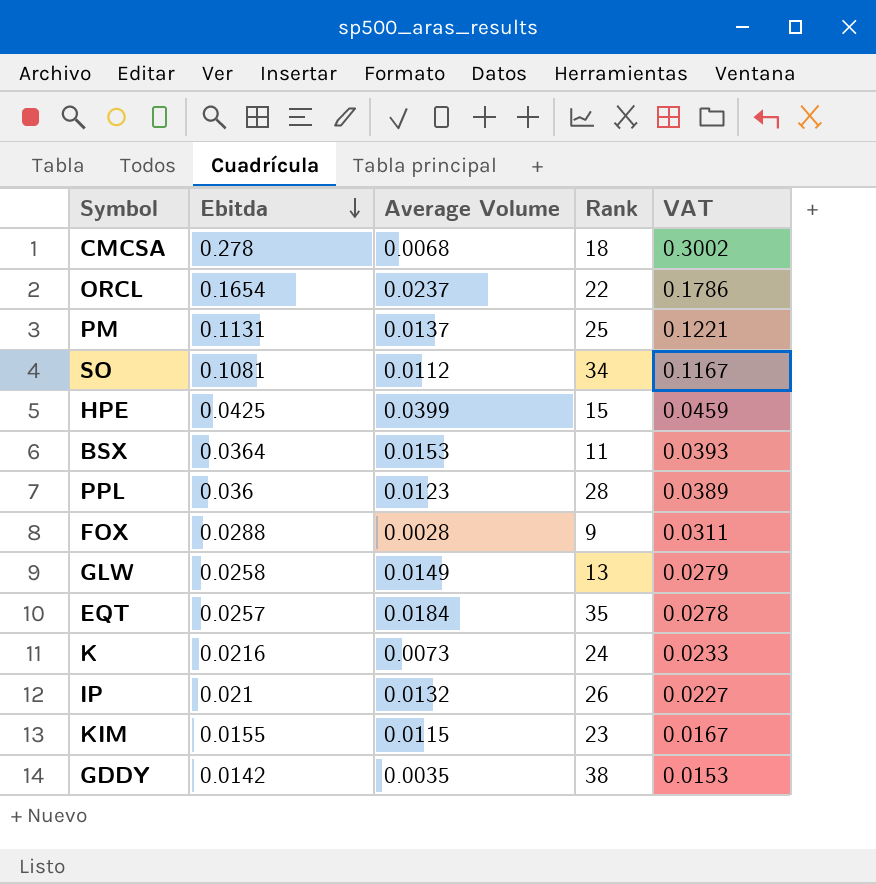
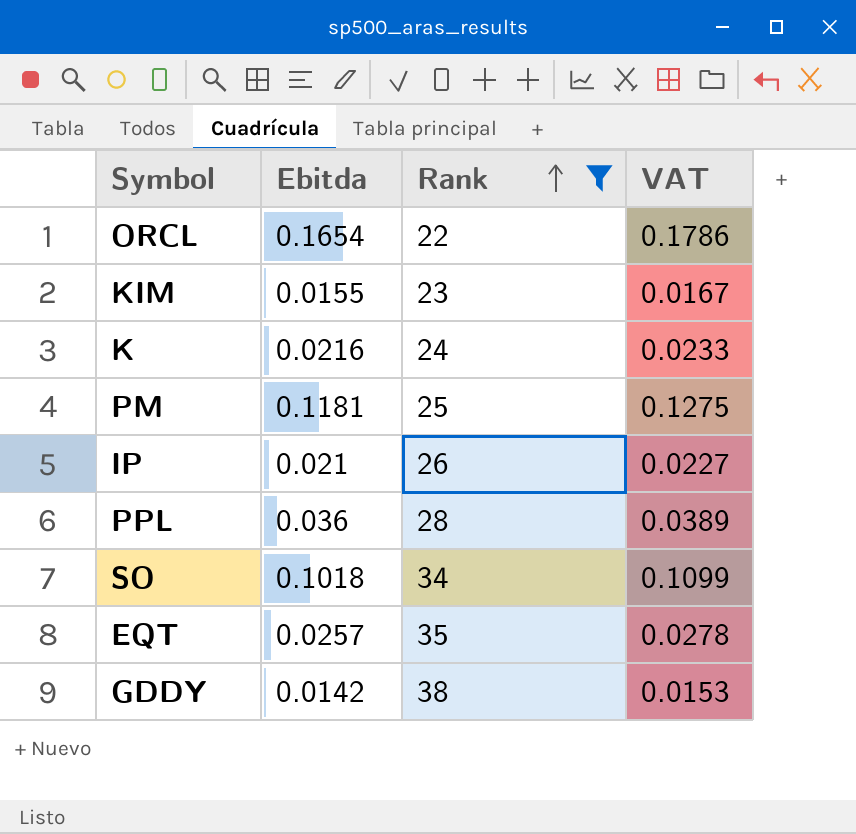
filter: none -> Rank >= 22
row order: Ebitda descending -> Rank ascending
column Average Volume | position: 3 -> none
PM | Ebitda: 0.1131 -> 0.1181
PM | VAT: 0.1221 -> 0.1275
SO | Ebitda: 0.1081 -> 0.1018
SO | VAT: 0.1167 -> 0.1099

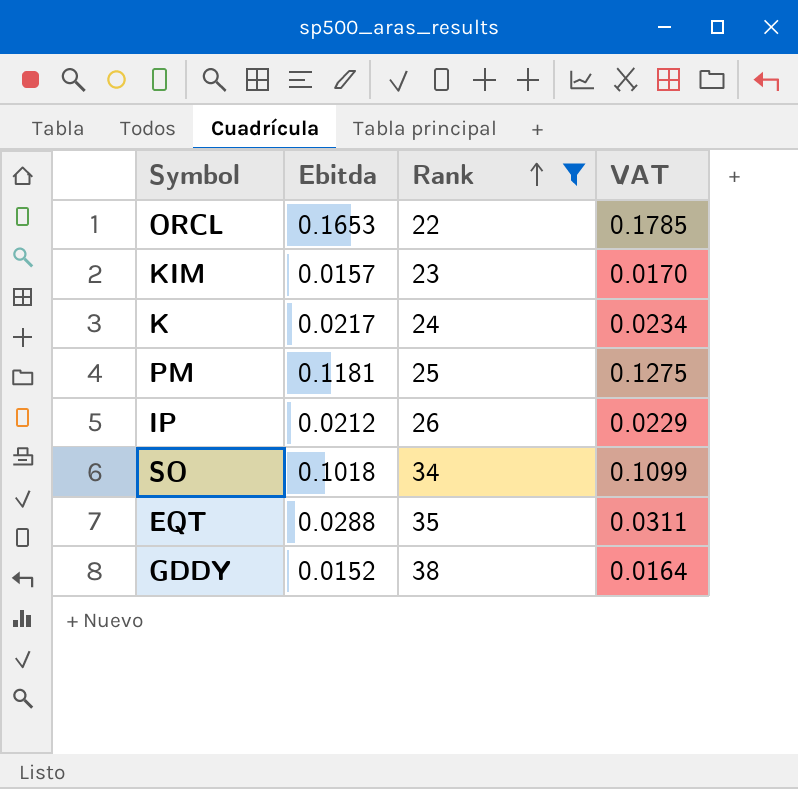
row PPL: 0.036 | 28 | 0.0389 -> none
ORCL | Ebitda: 0.1654 -> 0.1653
ORCL | VAT: 0.1786 -> 0.1785
KIM | Ebitda: 0.0155 -> 0.0157
KIM | VAT: 0.0167 -> 0.0170
K | Ebitda: 0.0216 -> 0.0217
K | VAT: 0.0233 -> 0.0234
IP | Ebitda: 0.021 -> 0.0212
IP | VAT: 0.0227 -> 0.0229
EQT | Ebitda: 0.0257 -> 0.0288
EQT | VAT: 0.0278 -> 0.0311
GDDY | Ebitda: 0.0142 -> 0.0152
GDDY | VAT: 0.0153 -> 0.0164

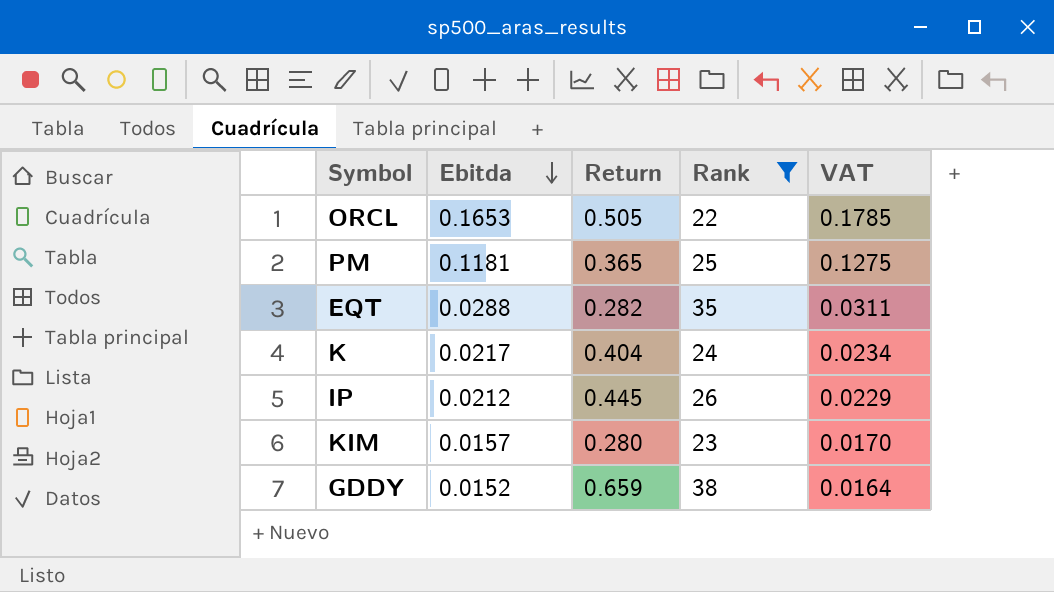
row order: Rank ascending -> Ebitda descending
column Return | position: none -> 3
row SO: 0.1018 | 34 | 0.1099 -> none

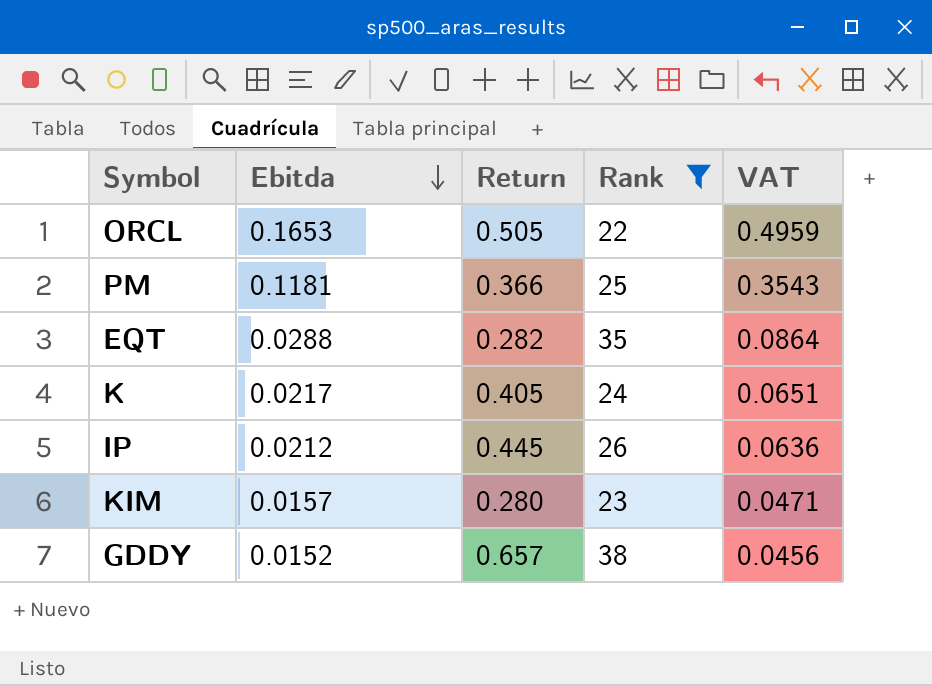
column VAT | formula: [Ebitda] * 1.08 -> [Ebitda] * 3
PM | Return: 0.365 -> 0.366
K | Return: 0.404 -> 0.405
GDDY | Return: 0.659 -> 0.657

